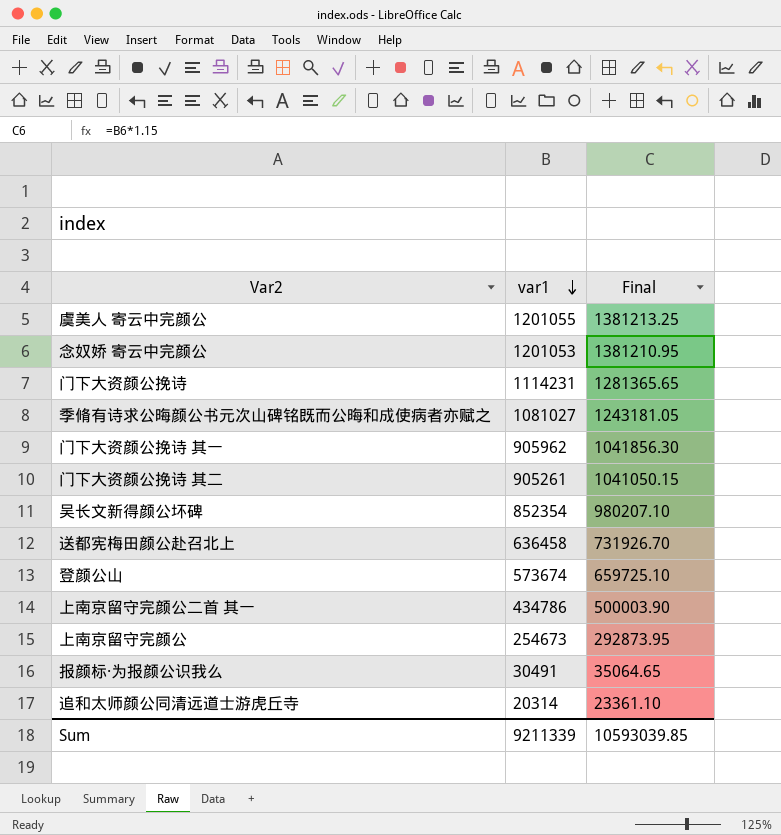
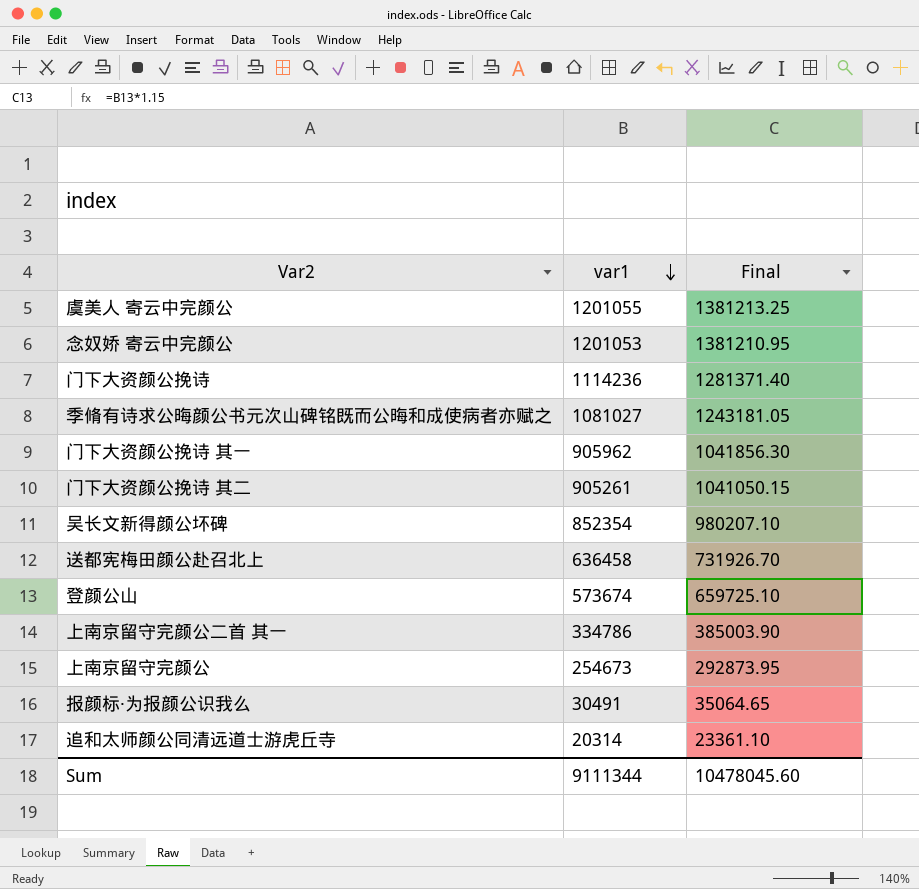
门下大资颜公挽诗 | var1: 1114231 -> 1114236
门下大资颜公挽诗 | Final: 1281365.65 -> 1281371.40
上南京留守完颜公二首 其一 | var1: 434786 -> 334786
上南京留守完颜公二首 其一 | Final: 500003.90 -> 385003.90
Sum | var1: 9211339 -> 9111344
Sum | Final: 10593039.85 -> 10478045.60

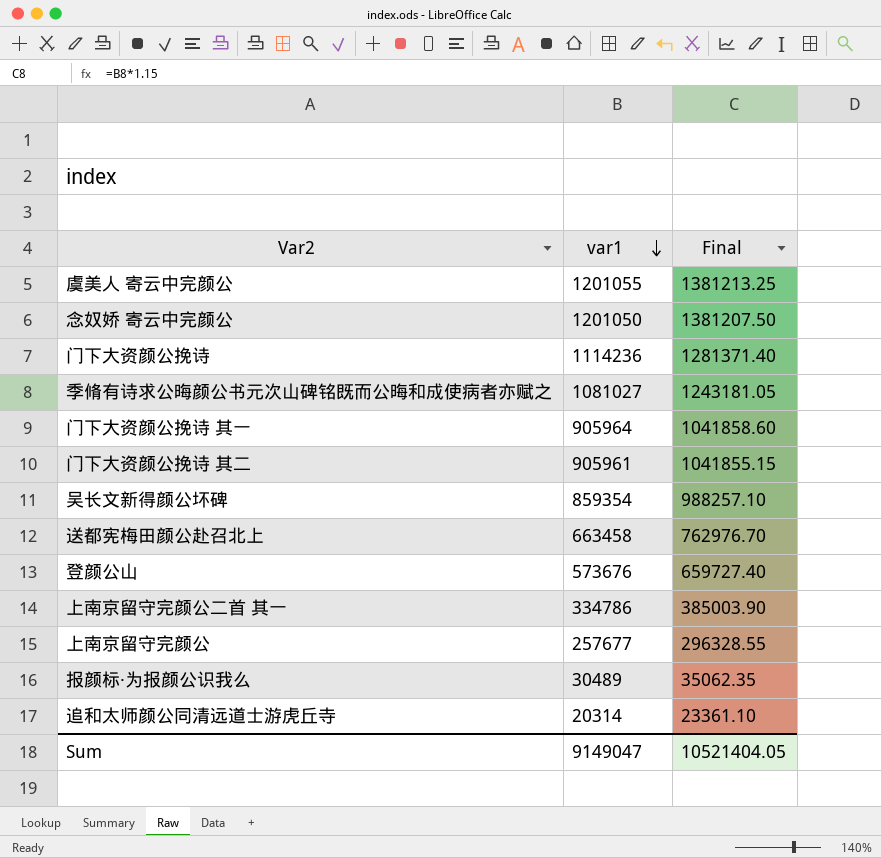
念奴娇 寄云中完颜公 | var1: 1201053 -> 1201050
念奴娇 寄云中完颜公 | Final: 1381210.95 -> 1381207.50
门下大资颜公挽诗 其一 | var1: 905962 -> 905964
门下大资颜公挽诗 其一 | Final: 1041856.30 -> 1041858.60
门下大资颜公挽诗 其二 | var1: 905261 -> 905961
门下大资颜公挽诗 其二 | Final: 1041050.15 -> 1041855.15
吴长文新得颜公坏碑 | var1: 852354 -> 859354
吴长文新得颜公坏碑 | Final: 980207.10 -> 988257.10
送都宪梅田颜公赴召北上 | var1: 636458 -> 663458
送都宪梅田颜公赴召北上 | Final: 731926.70 -> 762976.70
登颜公山 | var1: 573674 -> 573676
登颜公山 | Final: 659725.10 -> 659727.40
上南京留守完颜公 | var1: 254673 -> 257677
上南京留守完颜公 | Final: 292873.95 -> 296328.55
报颜标·为报颜公识我么 | var1: 30491 -> 30489
报颜标·为报颜公识我么 | Final: 35064.65 -> 35062.35
Sum | var1: 9111344 -> 9149047
Sum | Final: 10478045.60 -> 10521404.05

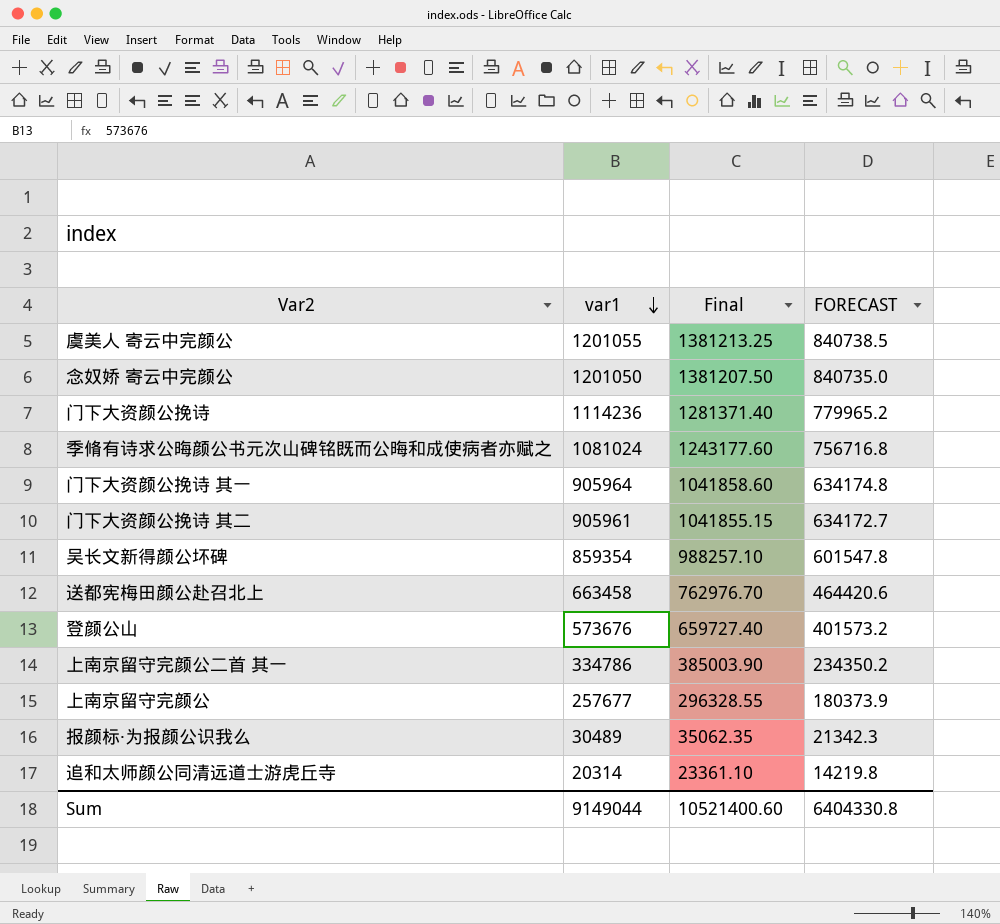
column FORECAST | formula: none -> [var1] * 0.7
季脩有诗求公晦颜公书元次山碑铭既而公晦和成使病者亦赋之 | var1: 1081027 -> 1081024
季脩有诗求公晦颜公书元次山碑铭既而公晦和成使病者亦赋之 | Final: 1243181.05 -> 1243177.60
Sum | var1: 9149047 -> 9149044
Sum | Final: 10521404.05 -> 10521400.60

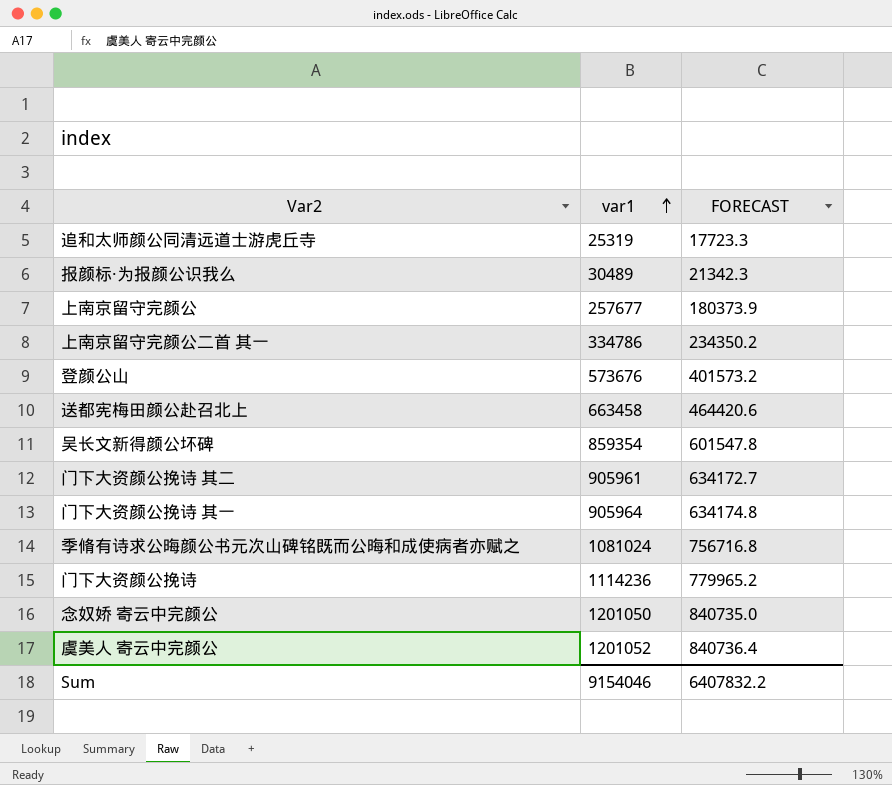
row order: var1 descending -> var1 ascending
column Final | formula: [var1] * 1.15 -> none
追和太师颜公同清远道士游虎丘寺 | var1: 20314 -> 25319
追和太师颜公同清远道士游虎丘寺 | FORECAST: 14219.8 -> 17723.3
虞美人 寄云中完颜公 | var1: 1201055 -> 1201052
虞美人 寄云中完颜公 | FORECAST: 840738.5 -> 840736.4
Sum | var1: 9149044 -> 9154046
Sum | FORECAST: 6404330.8 -> 6407832.2

